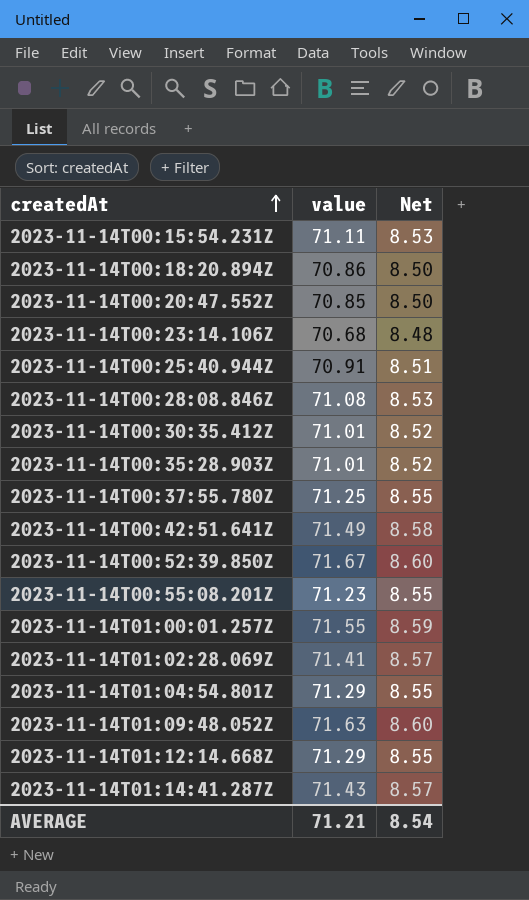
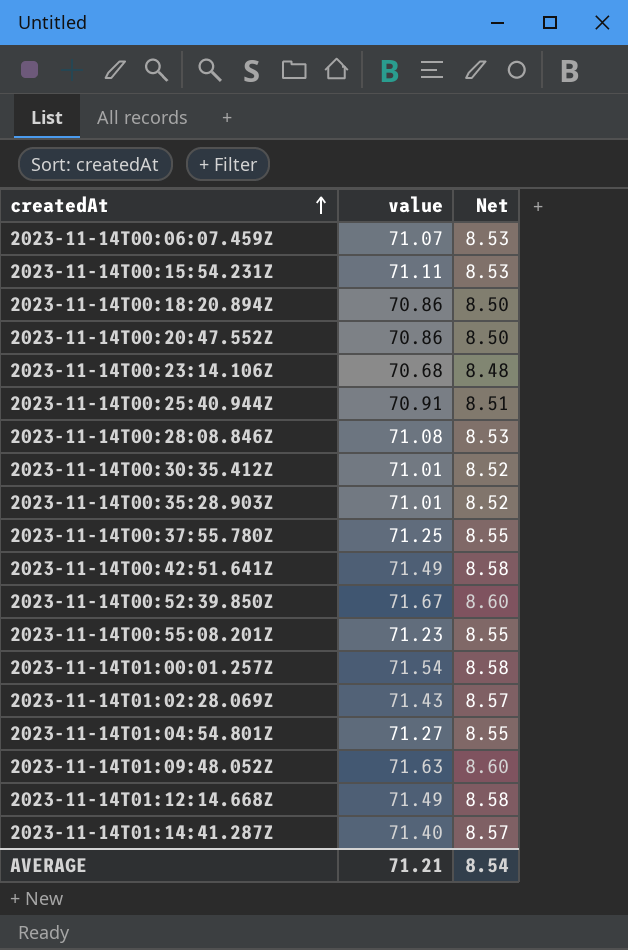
row 2023-11-14T00:06:07.459Z: none -> 71.07 | 8.53
2023-11-14T00:20:47.552Z | value: 70.85 -> 70.86
2023-11-14T01:00:01.257Z | value: 71.55 -> 71.54
2023-11-14T01:00:01.257Z | Net: 8.59 -> 8.58
2023-11-14T01:02:28.069Z | value: 71.41 -> 71.43
2023-11-14T01:04:54.801Z | value: 71.29 -> 71.27
2023-11-14T01:12:14.668Z | value: 71.29 -> 71.49
2023-11-14T01:12:14.668Z | Net: 8.55 -> 8.58
2023-11-14T01:14:41.287Z | value: 71.43 -> 71.40

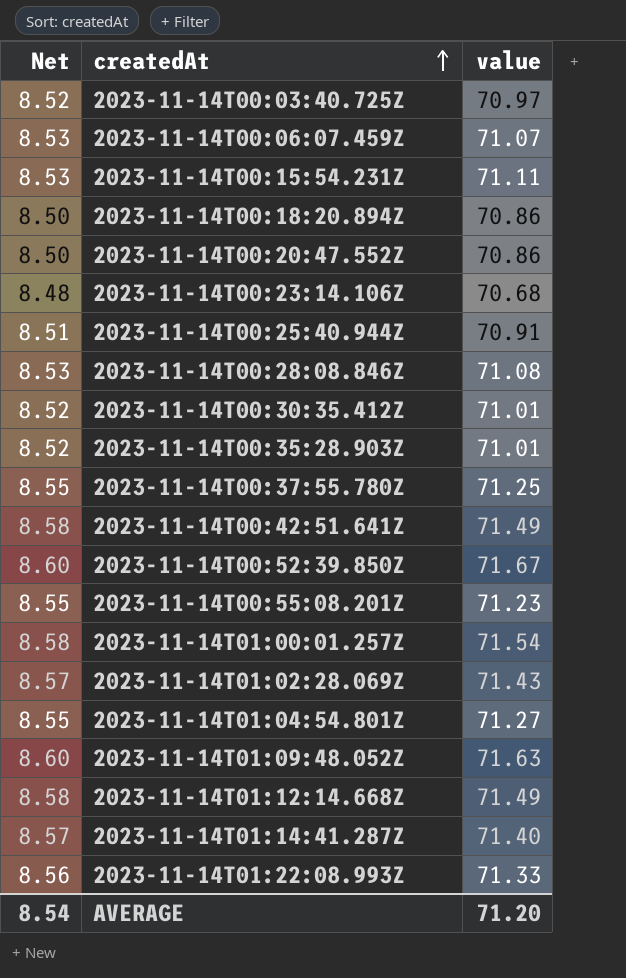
column Net | position: 3 -> 1
row 2023-11-14T00:03:40.725Z: none -> 8.52 | 70.97
row 2023-11-14T01:22:08.993Z: none -> 8.56 | 71.33
AVERAGE | value: 71.21 -> 71.20

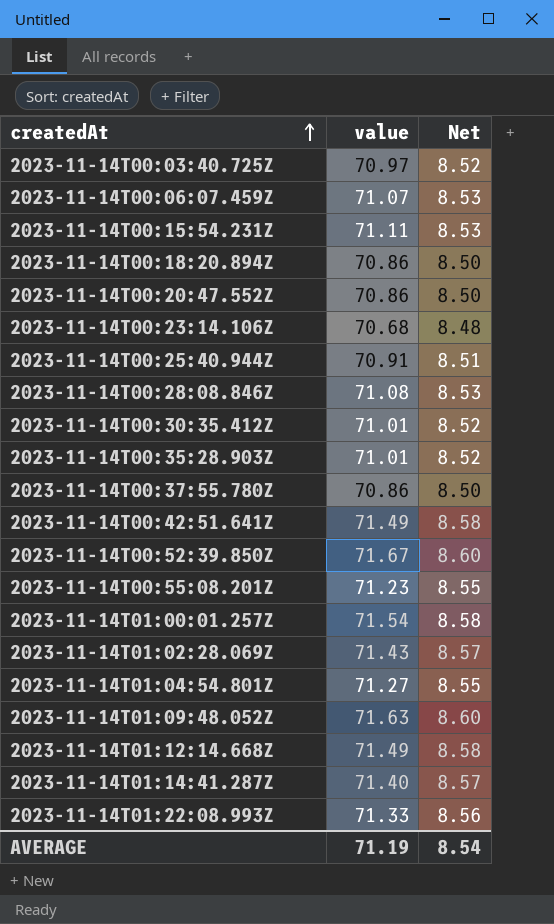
column Net | position: 1 -> 3
2023-11-14T00:37:55.780Z | value: 71.25 -> 70.86
2023-11-14T00:37:55.780Z | Net: 8.55 -> 8.50
AVERAGE | value: 71.20 -> 71.19

